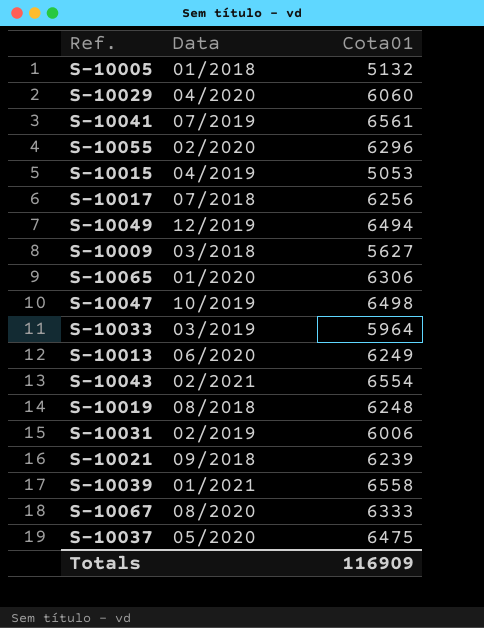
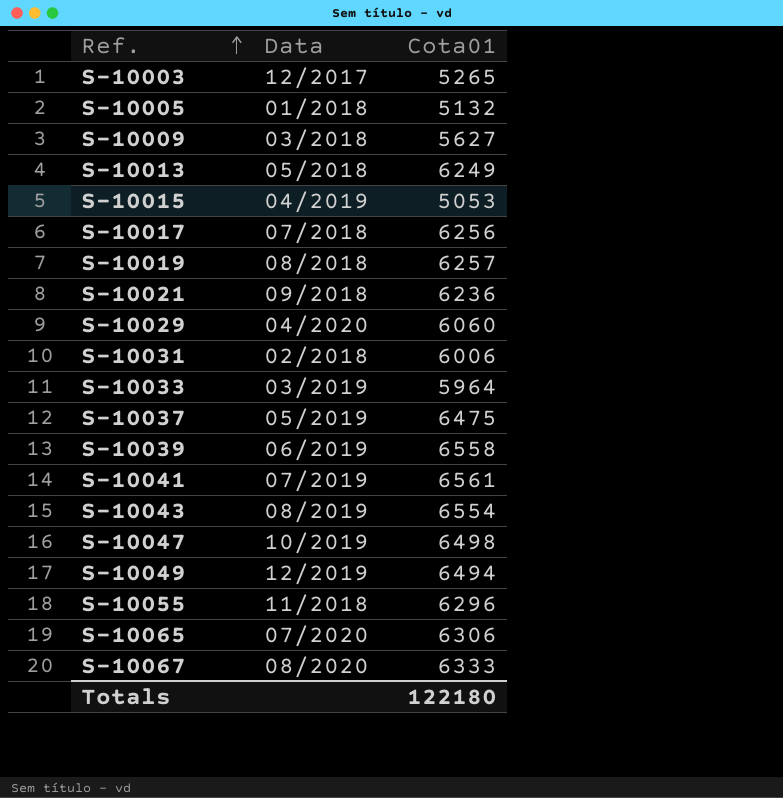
row order: none -> Ref. ascending
row S-10003: none -> 12/2017 | 5265
S-10013 | Data: 06/2020 -> 05/2018
S-10019 | Cota01: 6248 -> 6257
S-10021 | Cota01: 6239 -> 6236
S-10031 | Data: 02/2019 -> 02/2018
S-10037 | Data: 05/2020 -> 05/2019
S-10039 | Data: 01/2021 -> 06/2019
S-10043 | Data: 02/2021 -> 08/2019
S-10055 | Data: 02/2020 -> 11/2018
S-10065 | Data: 01/2020 -> 07/2020
Totals | Cota01: 116909 -> 122180

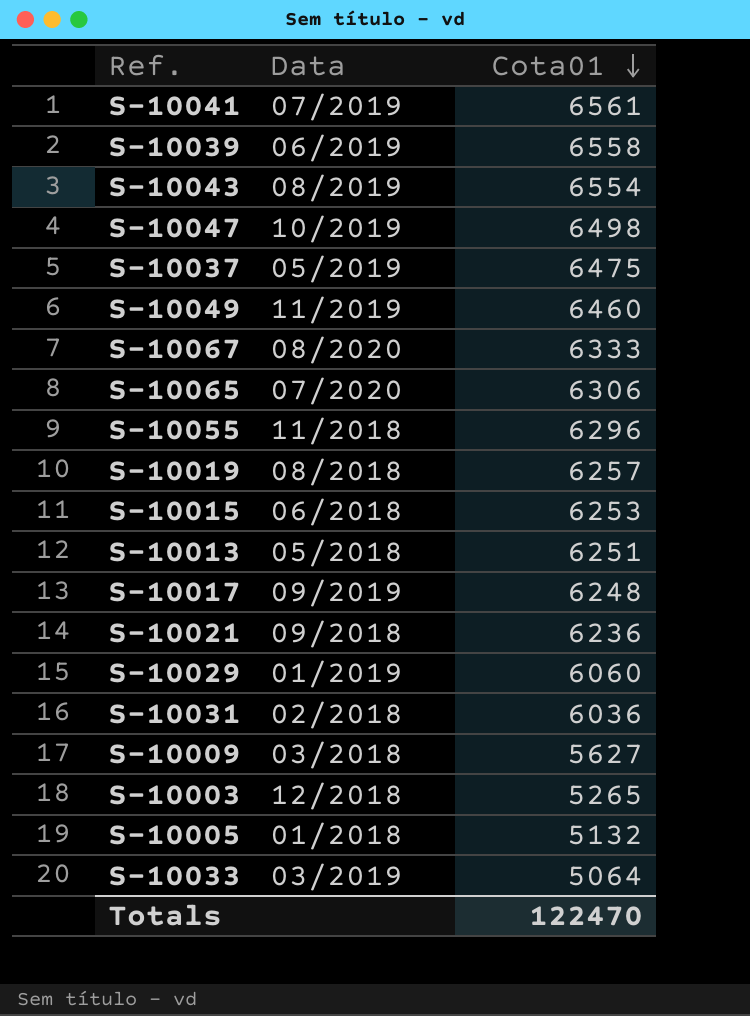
row order: Ref. ascending -> Cota01 descending
S-10049 | Data: 12/2019 -> 11/2019
S-10049 | Cota01: 6494 -> 6460
S-10015 | Data: 04/2019 -> 06/2018
S-10015 | Cota01: 5053 -> 6253
S-10013 | Cota01: 6249 -> 6251
S-10017 | Data: 07/2018 -> 09/2019
S-10017 | Cota01: 6256 -> 6248
S-10029 | Data: 04/2020 -> 01/2019
S-10031 | Cota01: 6006 -> 6036
S-10003 | Data: 12/2017 -> 12/2018
S-10033 | Cota01: 5964 -> 5064
Totals | Cota01: 122180 -> 122470

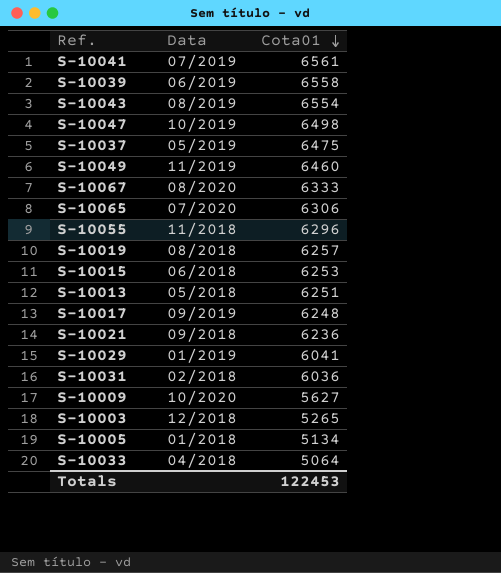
S-10029 | Cota01: 6060 -> 6041
S-10009 | Data: 03/2018 -> 10/2020
S-10005 | Cota01: 5132 -> 5134
S-10033 | Data: 03/2019 -> 04/2018
Totals | Cota01: 122470 -> 122453

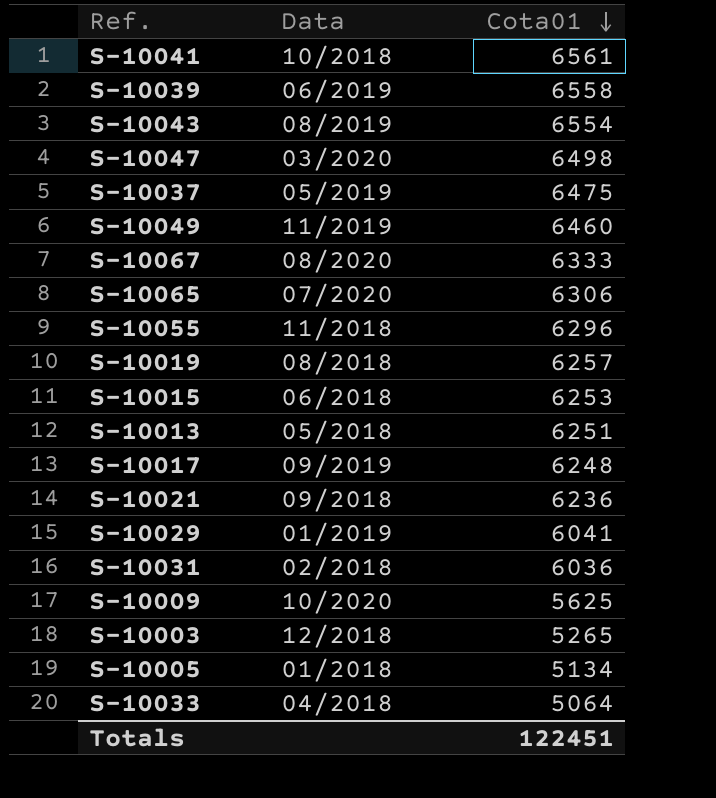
S-10041 | Data: 07/2019 -> 10/2018
S-10047 | Data: 10/2019 -> 03/2020
S-10009 | Cota01: 5627 -> 5625
Totals | Cota01: 122453 -> 122451

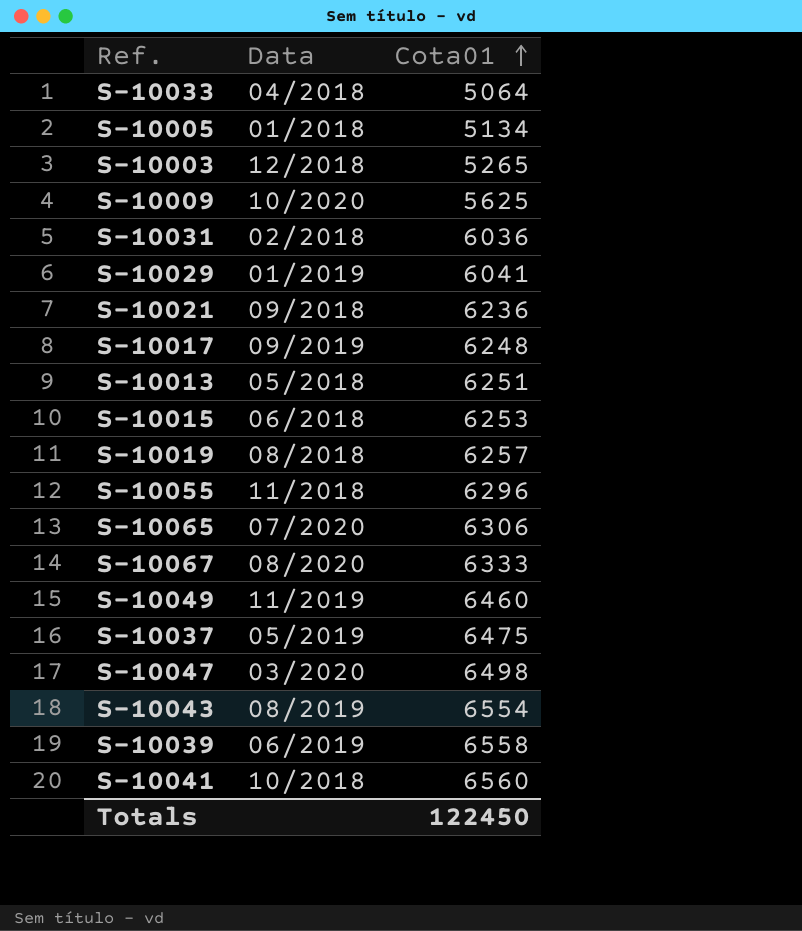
row order: Cota01 descending -> Cota01 ascending
S-10041 | Cota01: 6561 -> 6560
Totals | Cota01: 122451 -> 122450

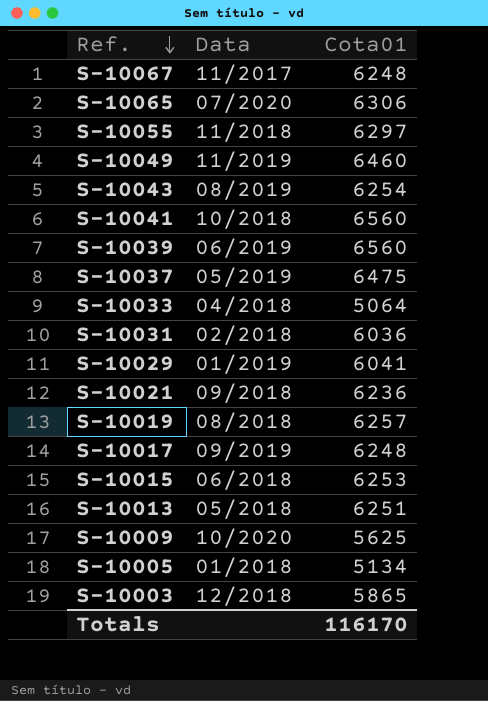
row order: Cota01 ascending -> Ref. descending
row S-10047: 03/2020 | 6498 -> none
S-10067 | Data: 08/2020 -> 11/2017
S-10067 | Cota01: 6333 -> 6248
S-10055 | Cota01: 6296 -> 6297
S-10043 | Cota01: 6554 -> 6254
S-10039 | Cota01: 6558 -> 6560
S-10003 | Cota01: 5265 -> 5865
Totals | Cota01: 122450 -> 116170

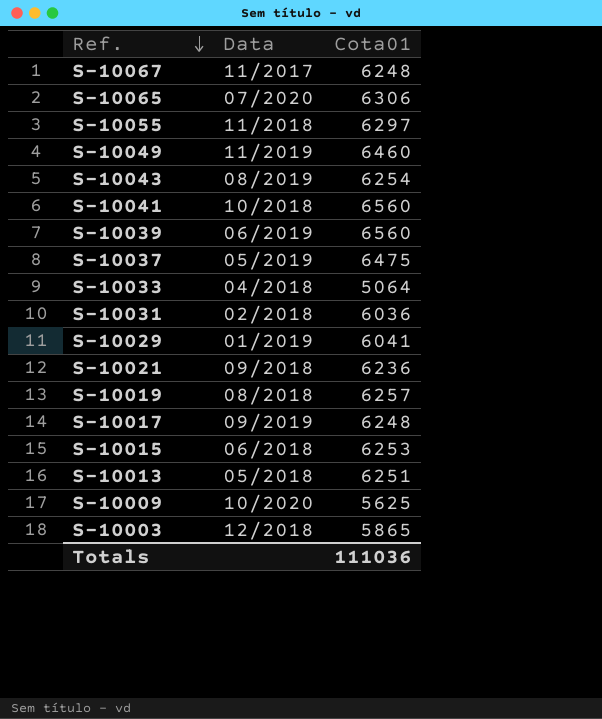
row S-10005: 01/2018 | 5134 -> none
Totals | Cota01: 116170 -> 111036

